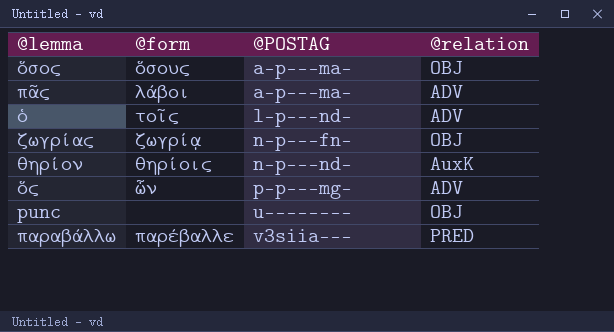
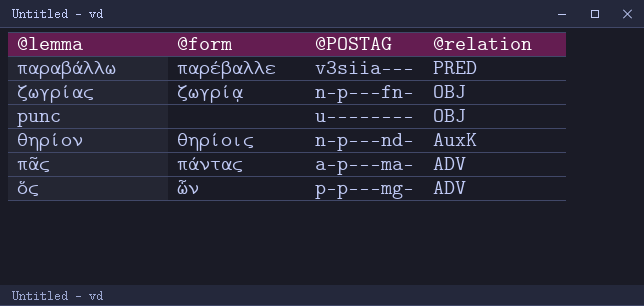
row order: @POSTAG ascending -> @relation descending
row ὅσος: ὅσους | a-p---ma- | OBJ -> none
row ὁ: τοῖς | l-p---nd- | ADV -> none
πᾶς | @form: λάβοι -> πάντας

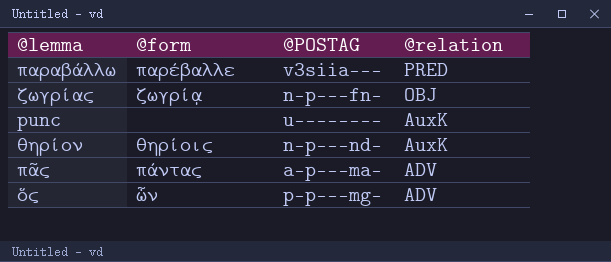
punc | @relation: OBJ -> AuxK

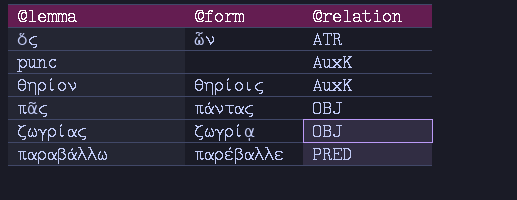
row order: @relation descending -> @relation ascending
column @POSTAG | position: 3 -> none
ὅς | @relation: ADV -> ATR
πᾶς | @relation: ADV -> OBJ

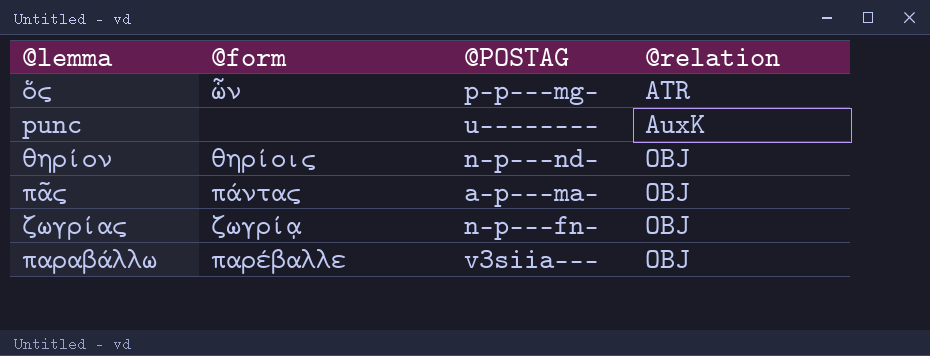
column @POSTAG | position: none -> 3
θηρίον | @relation: AuxK -> OBJ
παραβάλλω | @relation: PRED -> OBJ

